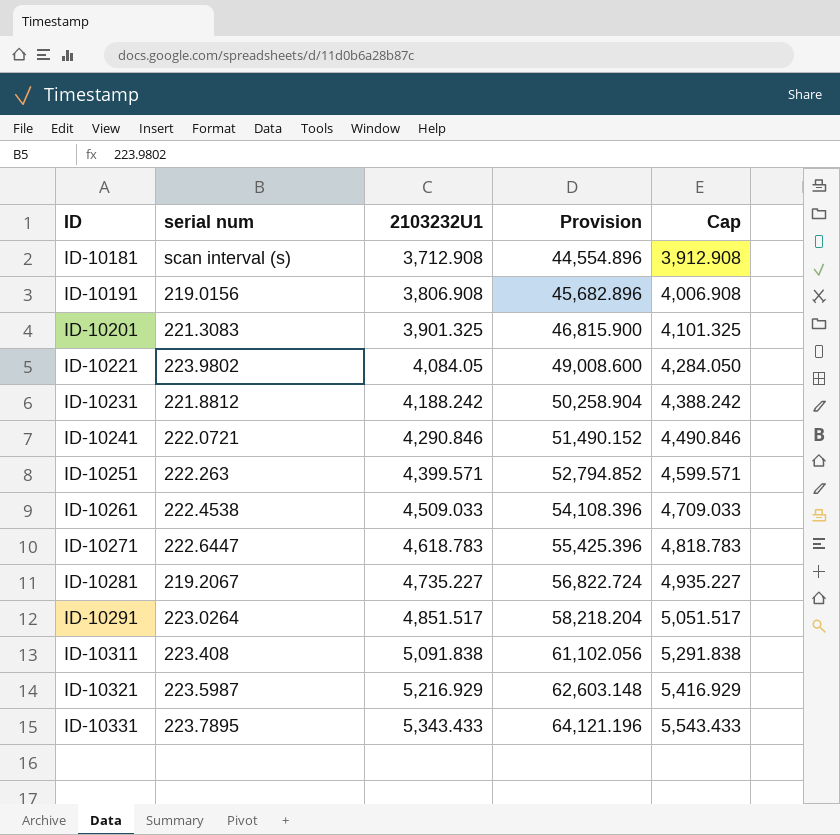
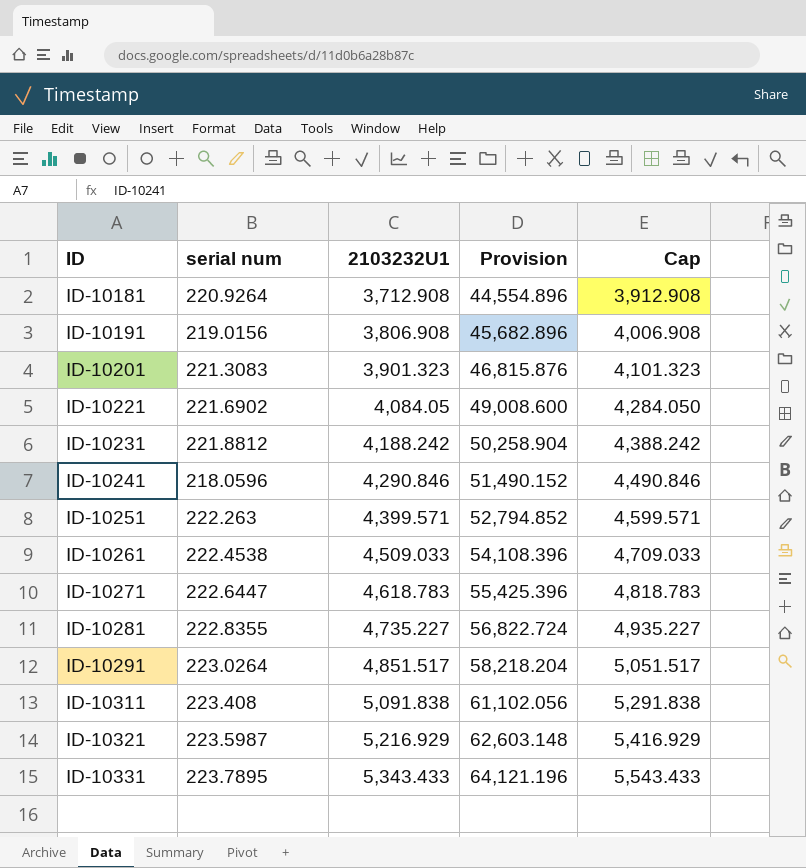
ID-10181 | serial num: scan interval (s) -> 220.9264
ID-10201 | 2103232U1: 3,901.325 -> 3,901.323
ID-10201 | Provision: 46,815.900 -> 46,815.876
ID-10201 | Cap: 4,101.325 -> 4,101.323
ID-10221 | serial num: 223.9802 -> 221.6902
ID-10241 | serial num: 222.0721 -> 218.0596
ID-10281 | serial num: 219.2067 -> 222.8355

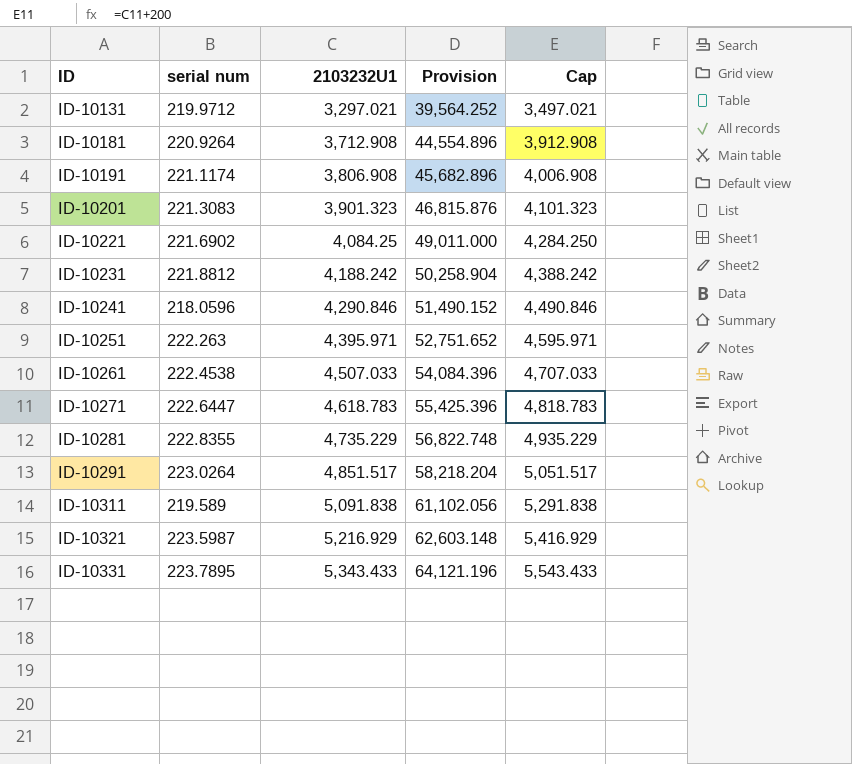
row ID-10131: none -> 219.9712 | 3,297.021 | 39,564.252 | 3,497.021
ID-10191 | serial num: 219.0156 -> 221.1174
ID-10221 | 2103232U1: 4,084.05 -> 4,084.25
ID-10221 | Provision: 49,008.600 -> 49,011.000
ID-10221 | Cap: 4,284.050 -> 4,284.250
ID-10251 | 2103232U1: 4,399.571 -> 4,395.971
ID-10251 | Provision: 52,794.852 -> 52,751.652
ID-10251 | Cap: 4,599.571 -> 4,595.971
ID-10261 | 2103232U1: 4,509.033 -> 4,507.033
ID-10261 | Provision: 54,108.396 -> 54,084.396
ID-10261 | Cap: 4,709.033 -> 4,707.033
ID-10281 | 2103232U1: 4,735.227 -> 4,735.229
ID-10281 | Provision: 56,822.724 -> 56,822.748
ID-10281 | Cap: 4,935.227 -> 4,935.229
ID-10311 | serial num: 223.408 -> 219.589

